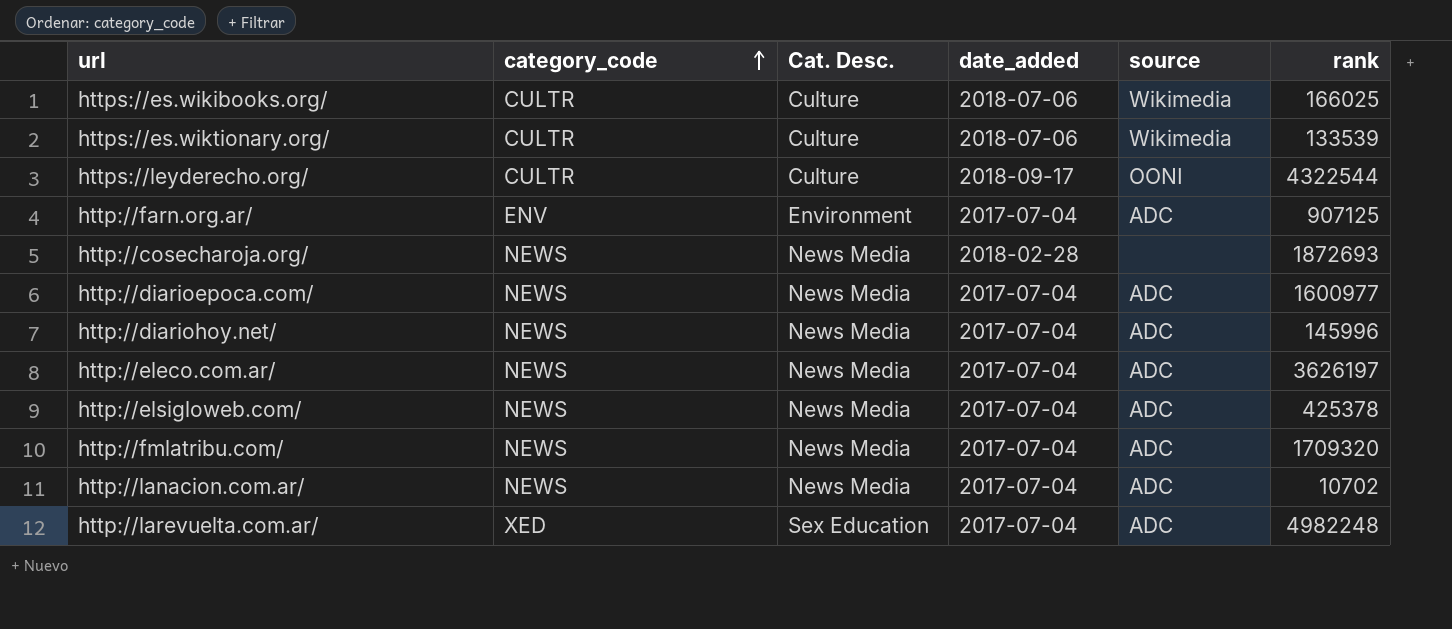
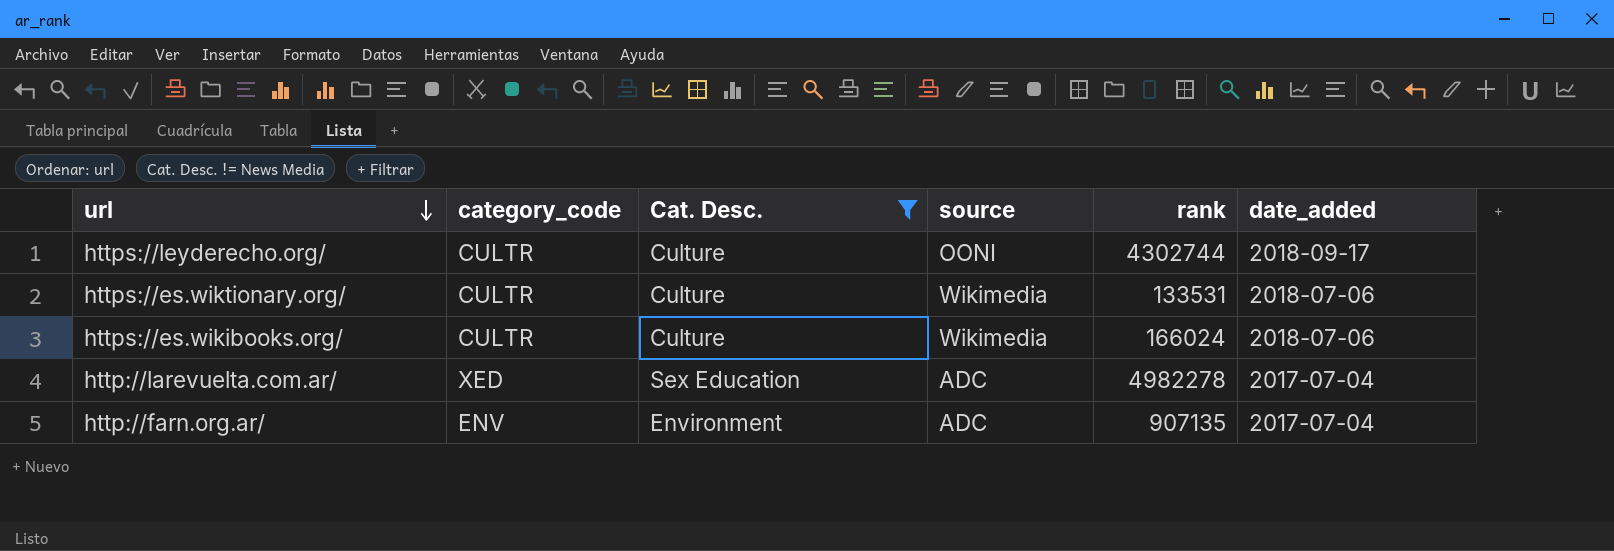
filter: none -> Cat. Desc. != News Media
row order: category_code ascending -> url descending
column date_added | position: 4 -> 6
https://leyderecho.org/ | rank: 4322544 -> 4302744
https://es.wiktionary.org/ | rank: 133539 -> 133531
https://es.wikibooks.org/ | rank: 166025 -> 166024
http://larevuelta.com.ar/ | rank: 4982248 -> 4982278
http://farn.org.ar/ | rank: 907125 -> 907135

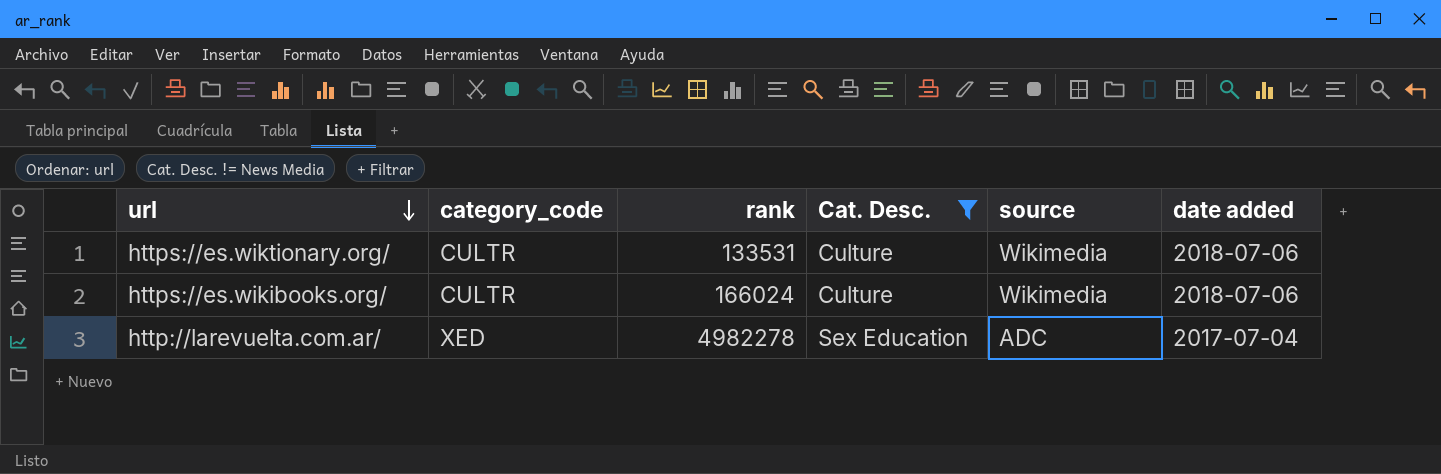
column rank | position: 5 -> 3
column name: date_added -> date added
row https://leyderecho.org/: CULTR | Culture | OONI | 4302744 | 2018-09-17 -> none
row http://farn.org.ar/: ENV | Environment | ADC | 907135 | 2017-07-04 -> none

